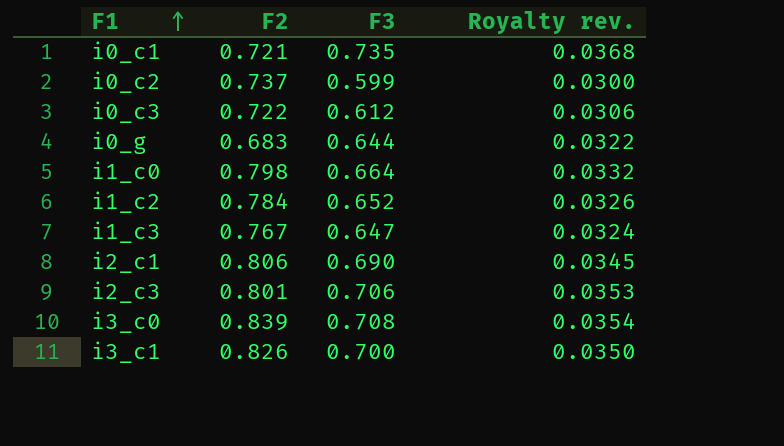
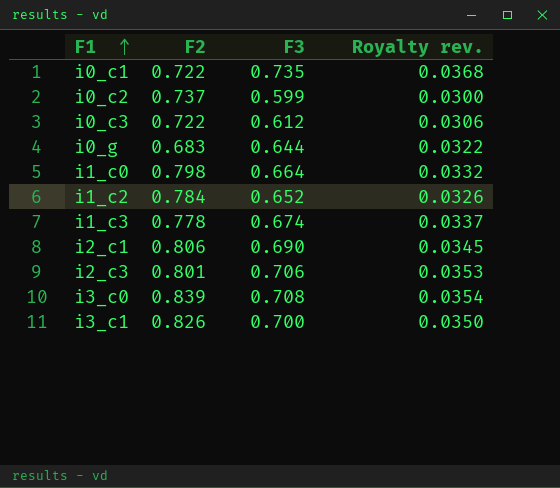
i0_c1 | F2: 0.721 -> 0.722
i1_c3 | F2: 0.767 -> 0.778
i1_c3 | F3: 0.647 -> 0.674
i1_c3 | Royalty rev.: 0.0324 -> 0.0337

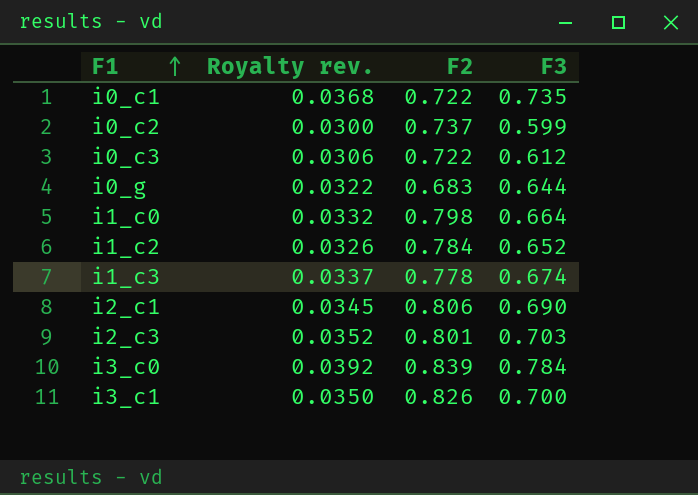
column Royalty rev. | position: 4 -> 2
i2_c3 | Royalty rev.: 0.0353 -> 0.0352
i2_c3 | F3: 0.706 -> 0.703
i3_c0 | Royalty rev.: 0.0354 -> 0.0392
i3_c0 | F3: 0.708 -> 0.784

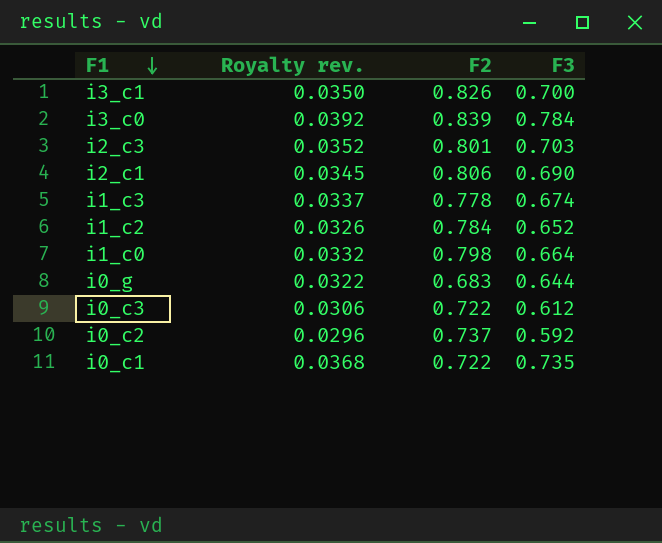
row order: F1 ascending -> F1 descending
i0_c2 | Royalty rev.: 0.0300 -> 0.0296
i0_c2 | F3: 0.599 -> 0.592

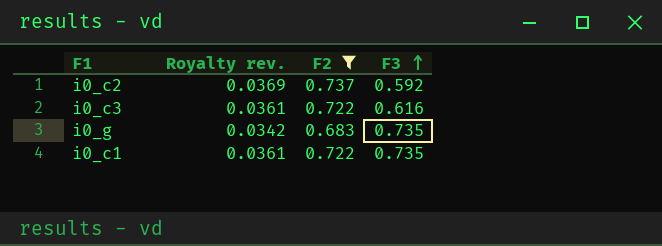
filter: none -> F2 <= 0.737
row order: F1 descending -> F3 ascending
column Royalty rev. | formula: [F3] * 0.05 -> [F2] * 0.05
i0_c3 | F3: 0.612 -> 0.616
i0_g | F3: 0.644 -> 0.735

